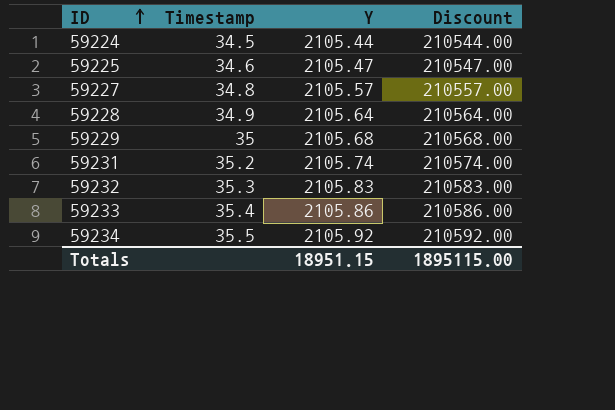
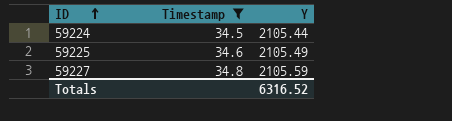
filter: none -> Timestamp <= 34.8
column Discount | formula: [Y] * 100 -> none
59225 | Y: 2105.47 -> 2105.49
59227 | Y: 2105.57 -> 2105.59
Totals | Y: 18951.15 -> 6316.52

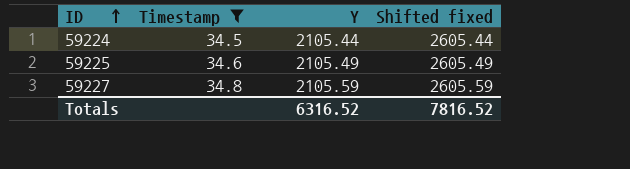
column Shifted fixed | formula: none -> [Y] + 500

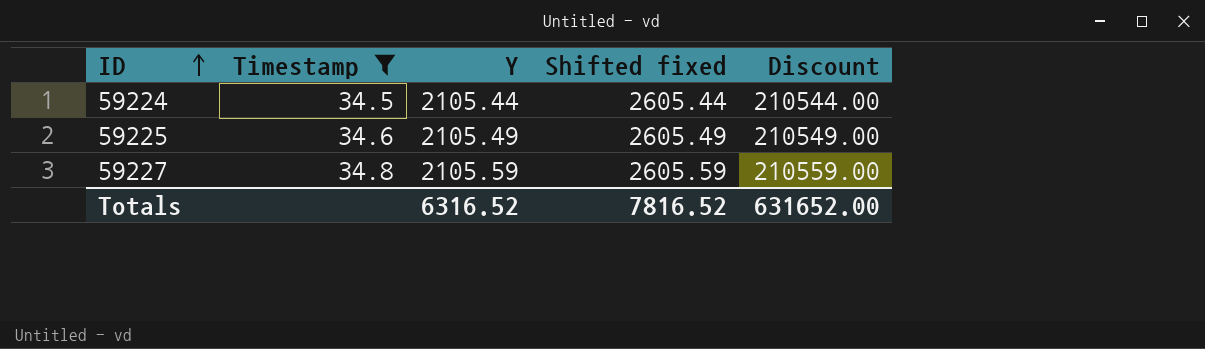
column Discount | formula: none -> [Y] * 100

